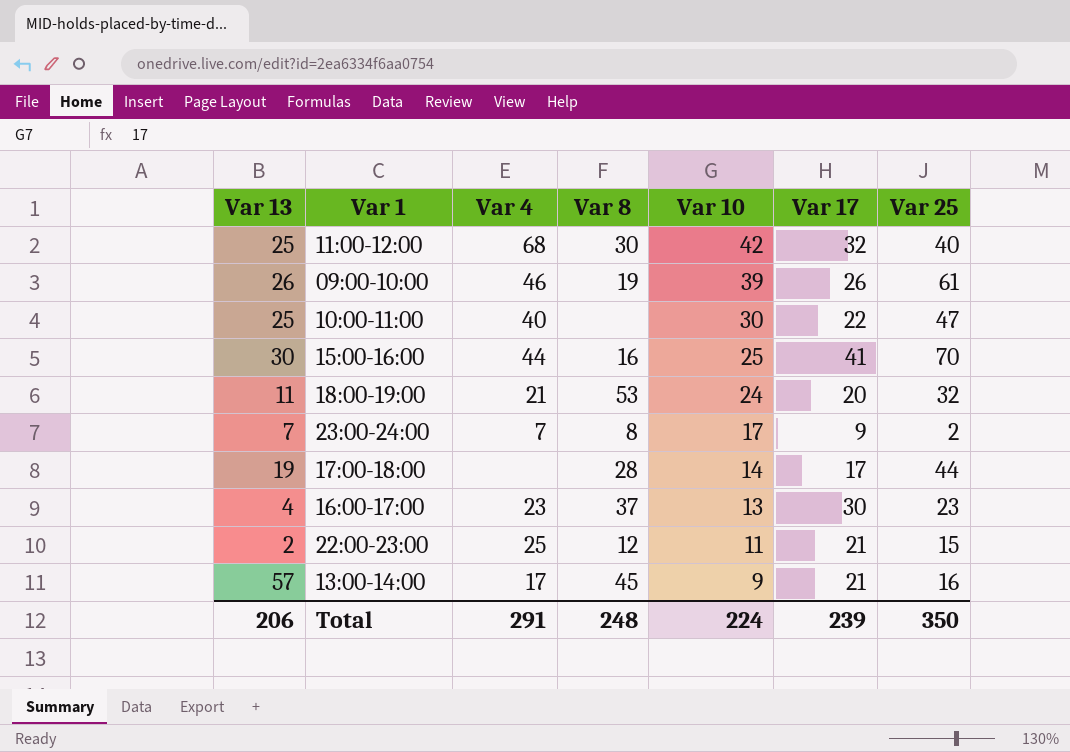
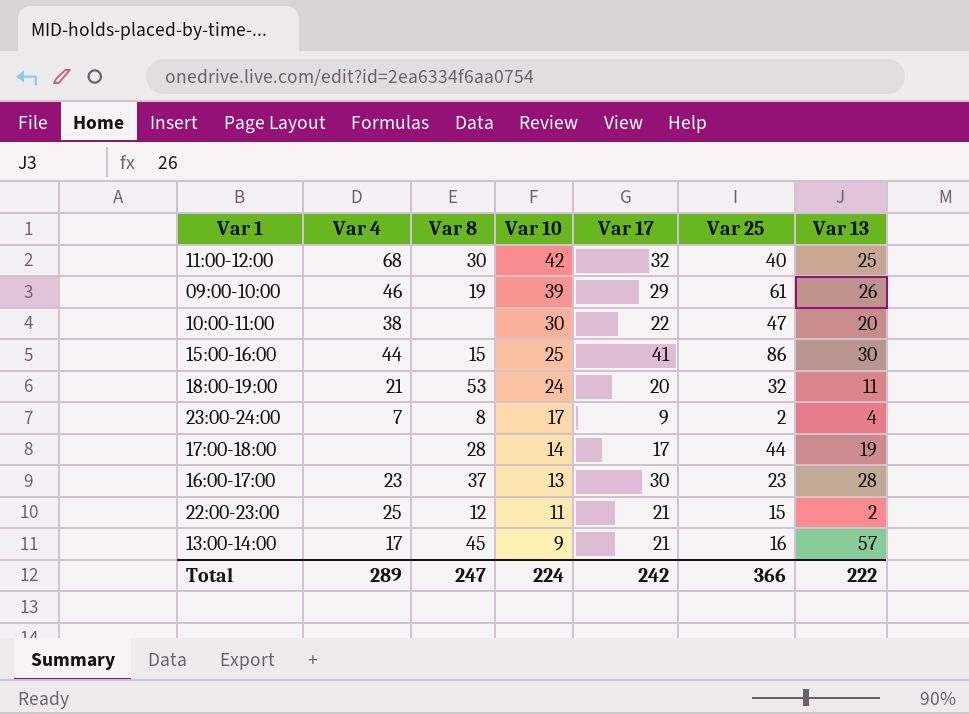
column Var 13 | position: 1 -> 7
09:00-10:00 | Var 17: 26 -> 29
10:00-11:00 | Var 4: 40 -> 38
10:00-11:00 | Var 13: 25 -> 20
15:00-16:00 | Var 8: 16 -> 15
15:00-16:00 | Var 25: 70 -> 86
23:00-24:00 | Var 13: 7 -> 4
16:00-17:00 | Var 13: 4 -> 28
Total | Var 4: 291 -> 289
Total | Var 8: 248 -> 247
Total | Var 17: 239 -> 242
Total | Var 25: 350 -> 366
Total | Var 13: 206 -> 222

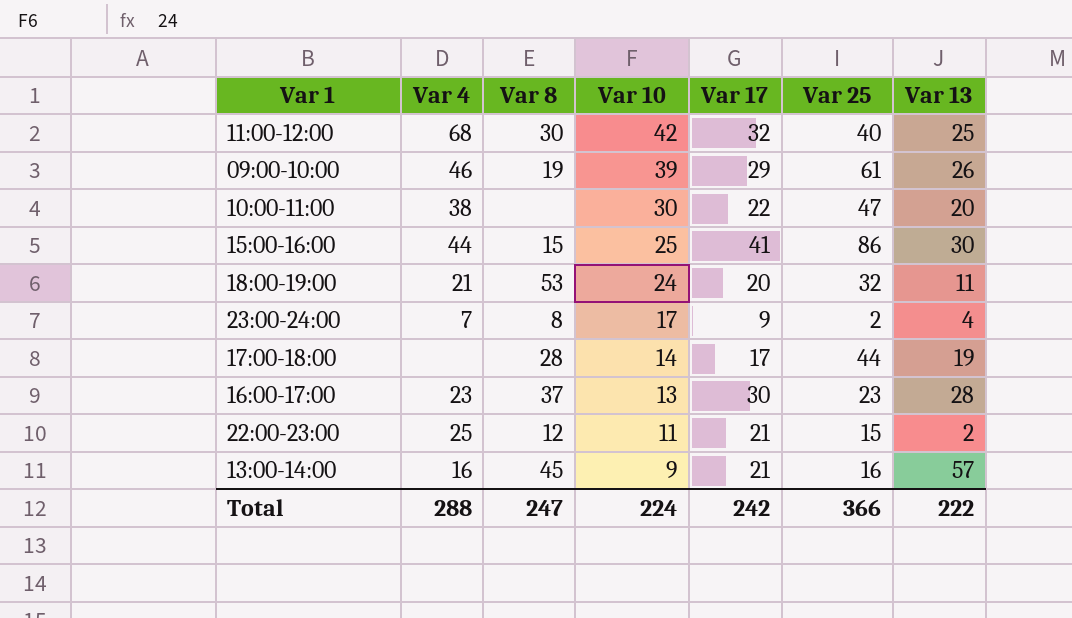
13:00-14:00 | Var 4: 17 -> 16
Total | Var 4: 289 -> 288

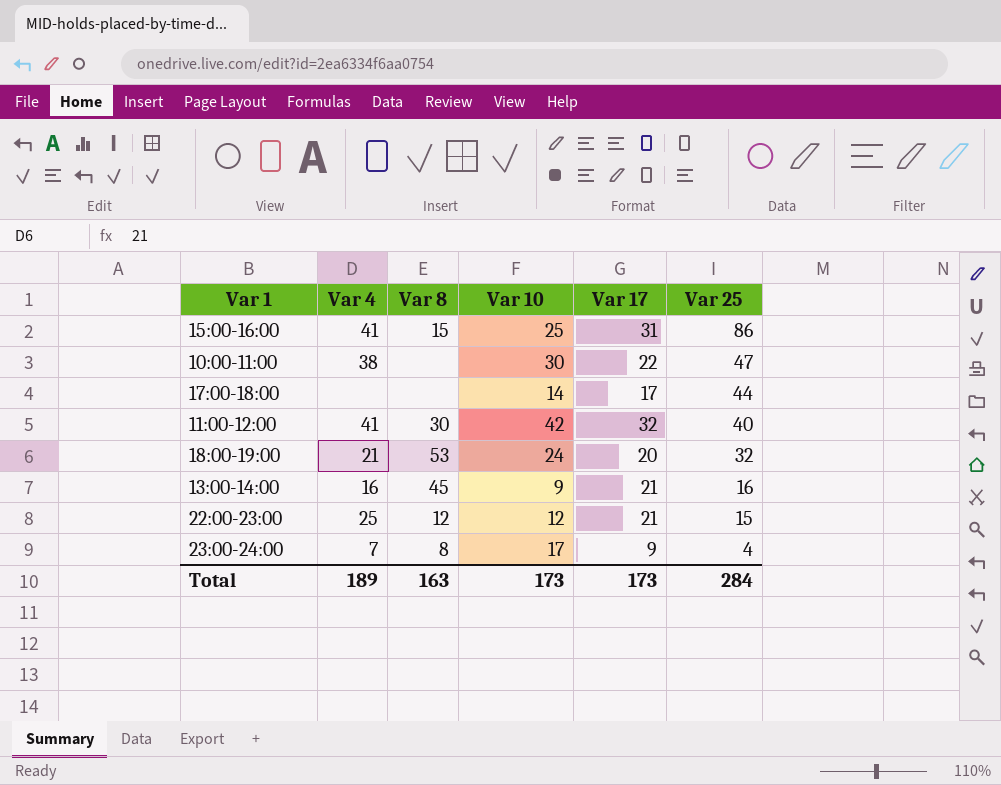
row order: Var 10 descending -> Var 25 descending
column Var 13 | position: 7 -> none
row 09:00-10:00: 46 | 19 | 39 | 29 | 61 | 26 -> none
row 16:00-17:00: 23 | 37 | 13 | 30 | 23 | 28 -> none
15:00-16:00 | Var 4: 44 -> 41
15:00-16:00 | Var 17: 41 -> 31
17:00-18:00 | Var 8: 28 -> none
11:00-12:00 | Var 4: 68 -> 41
22:00-23:00 | Var 10: 11 -> 12
23:00-24:00 | Var 25: 2 -> 4
Total | Var 4: 288 -> 189
Total | Var 8: 247 -> 163
Total | Var 10: 224 -> 173
Total | Var 17: 242 -> 173
Total | Var 25: 366 -> 284

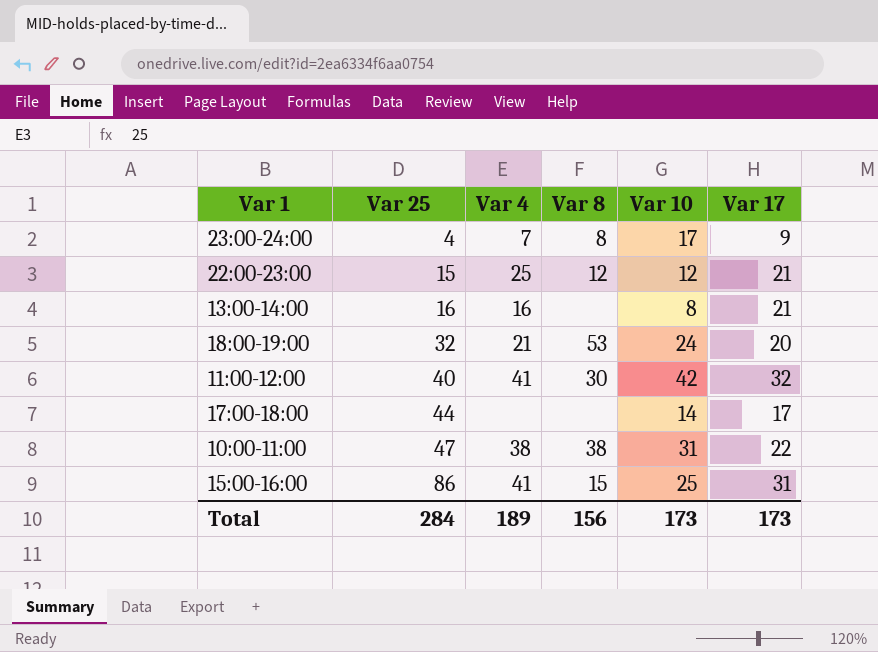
row order: Var 25 descending -> Var 25 ascending
column Var 25 | position: 6 -> 2
13:00-14:00 | Var 8: 45 -> none
13:00-14:00 | Var 10: 9 -> 8
10:00-11:00 | Var 8: none -> 38
10:00-11:00 | Var 10: 30 -> 31
Total | Var 8: 163 -> 156

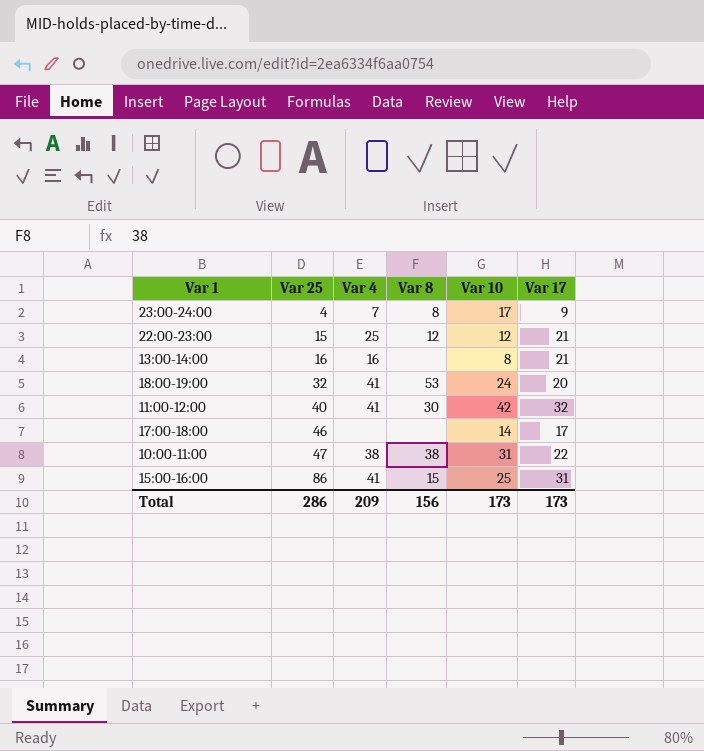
18:00-19:00 | Var 4: 21 -> 41
17:00-18:00 | Var 25: 44 -> 46
Total | Var 25: 284 -> 286
Total | Var 4: 189 -> 209

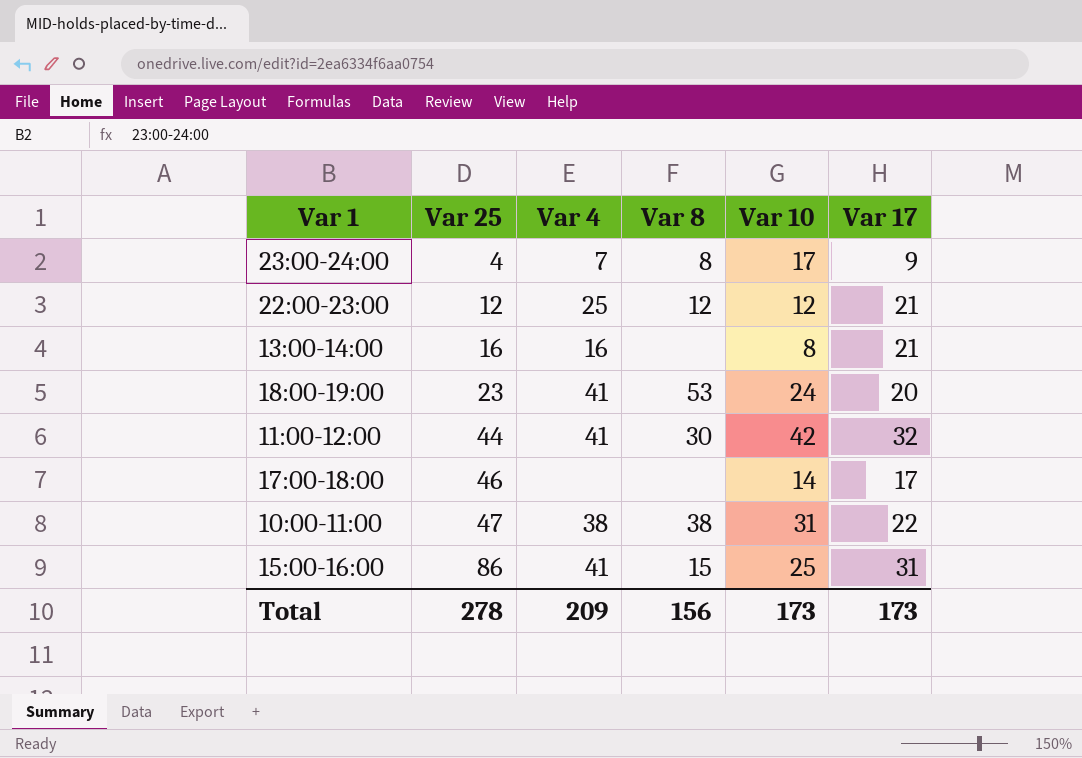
22:00-23:00 | Var 25: 15 -> 12
18:00-19:00 | Var 25: 32 -> 23
11:00-12:00 | Var 25: 40 -> 44
Total | Var 25: 286 -> 278

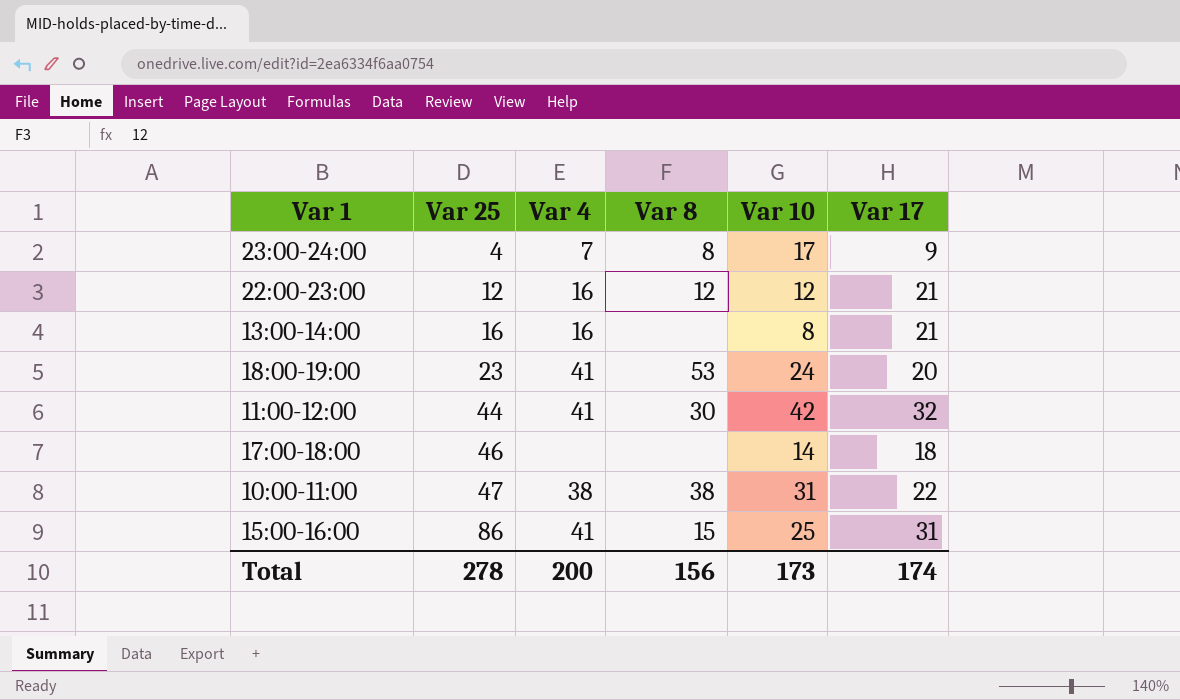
22:00-23:00 | Var 4: 25 -> 16
17:00-18:00 | Var 17: 17 -> 18
Total | Var 4: 209 -> 200
Total | Var 17: 173 -> 174

